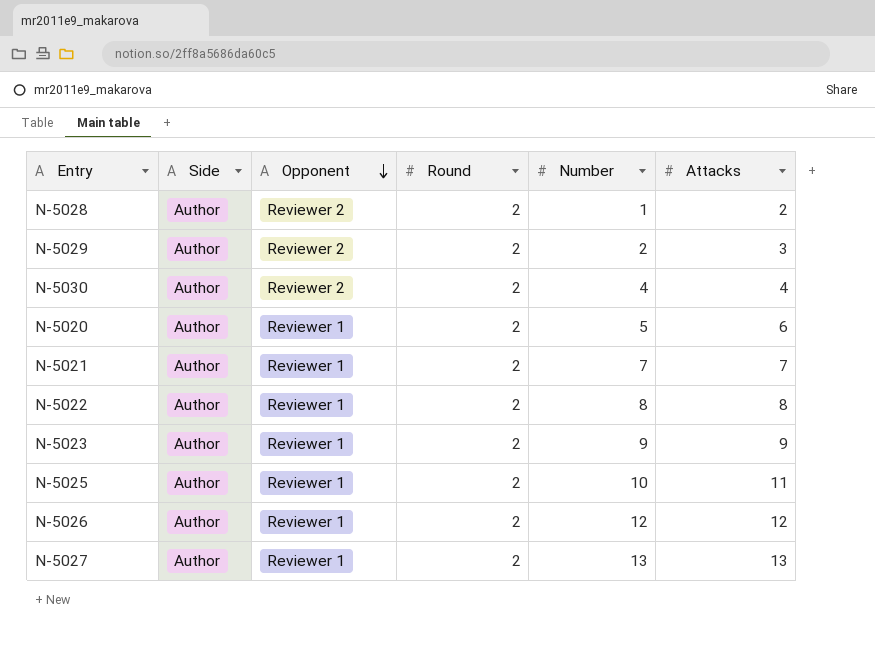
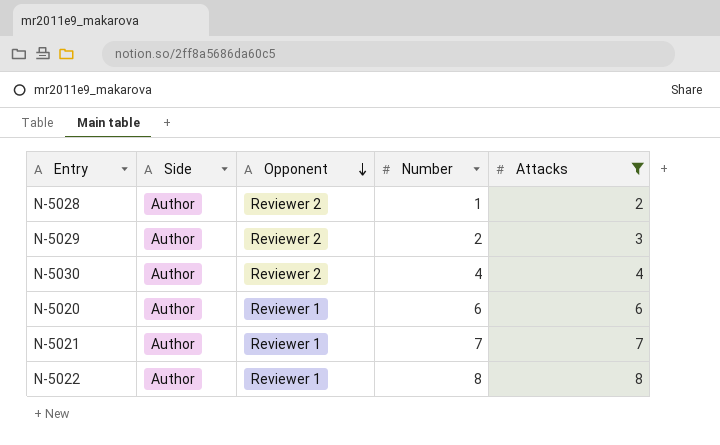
filter: none -> Attacks <= 8
column Round | position: 4 -> none
N-5020 | Number: 5 -> 6

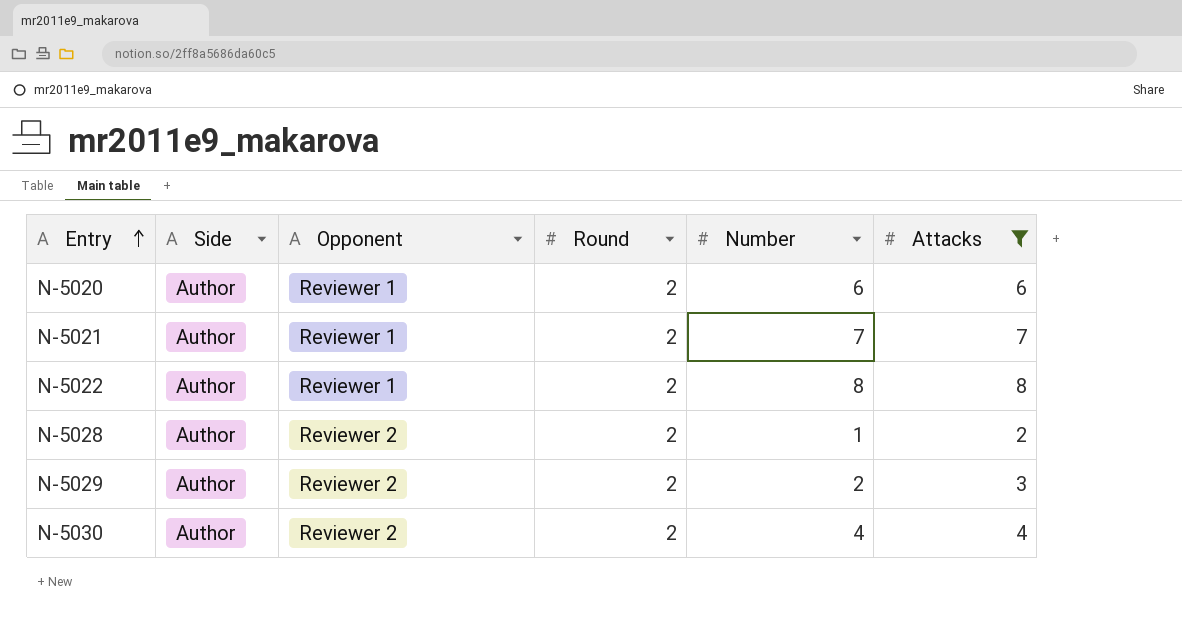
row order: Opponent descending -> Entry ascending
column Round | position: none -> 4

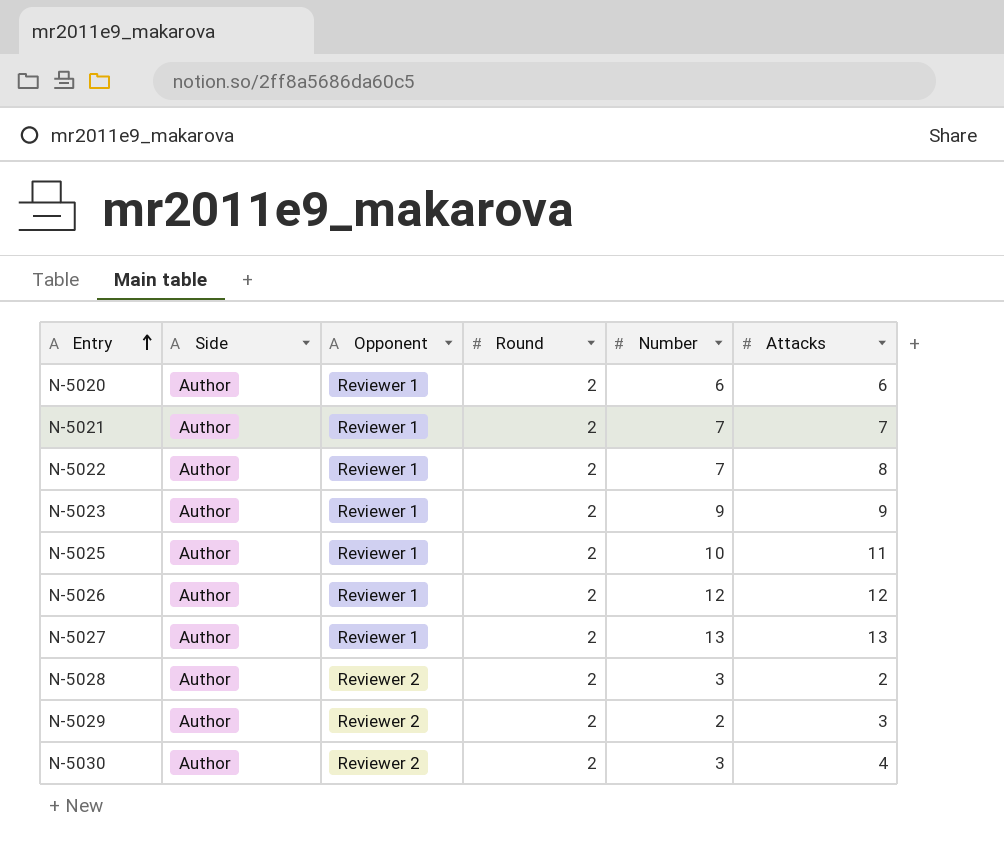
filter: Attacks <= 8 -> none
N-5022 | Number: 8 -> 7
N-5028 | Number: 1 -> 3
N-5030 | Number: 4 -> 3

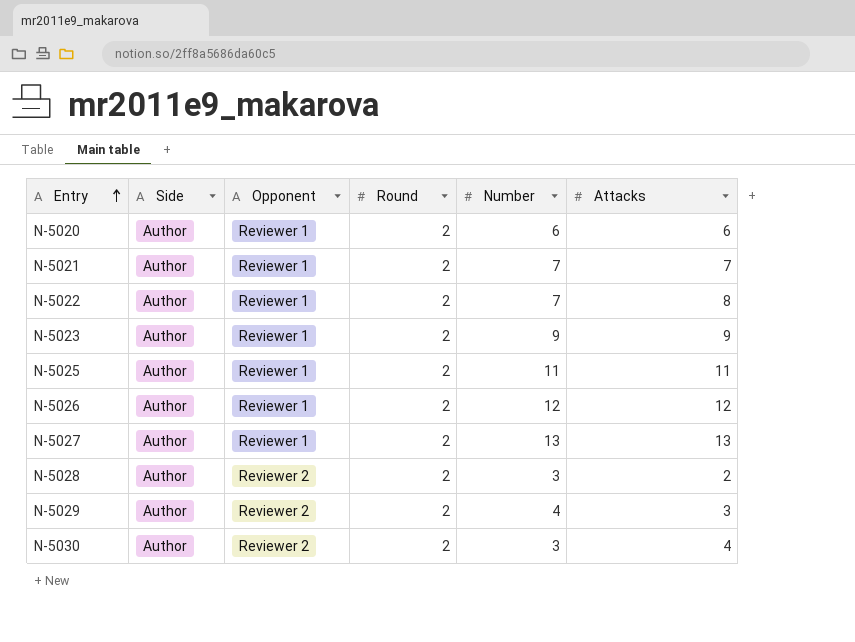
N-5025 | Number: 10 -> 11
N-5029 | Number: 2 -> 4

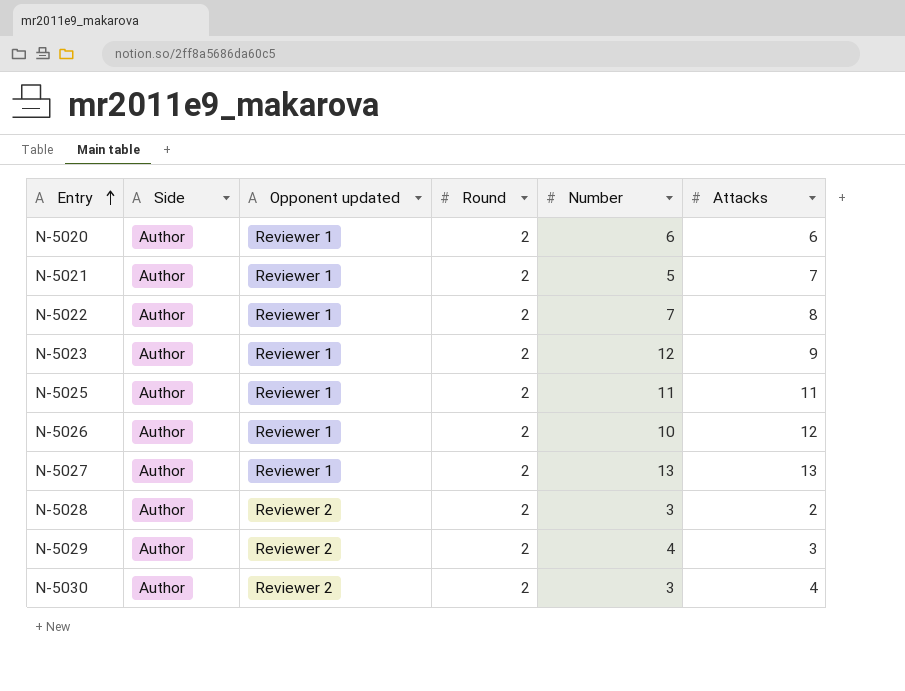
column name: Opponent -> Opponent updated
N-5021 | Number: 7 -> 5
N-5023 | Number: 9 -> 12
N-5026 | Number: 12 -> 10

